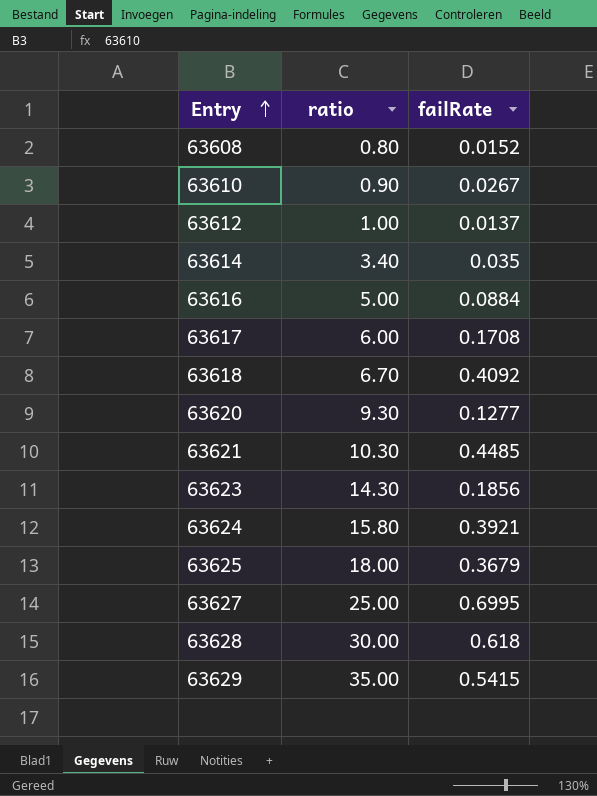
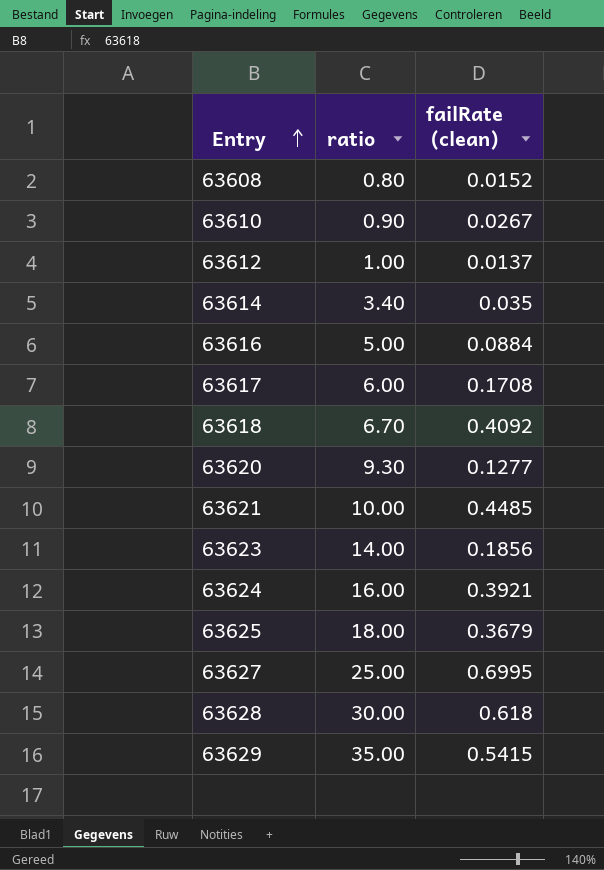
column name: failRate -> failRate (clean)
63621 | ratio: 10.30 -> 10.00
63623 | ratio: 14.30 -> 14.00
63624 | ratio: 15.80 -> 16.00

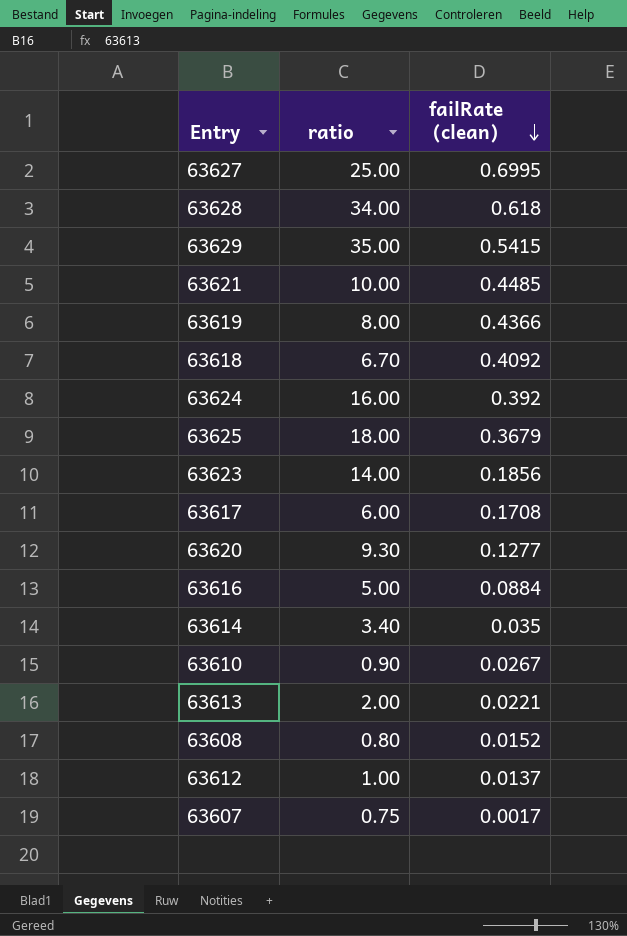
row order: Entry ascending -> failRate (clean) descending
63628 | ratio: 30.00 -> 34.00
row 63619: none -> 8.00 | 0.4366
63624 | failRate (clean): 0.3921 -> 0.392
row 63613: none -> 2.00 | 0.0221
row 63607: none -> 0.75 | 0.0017

